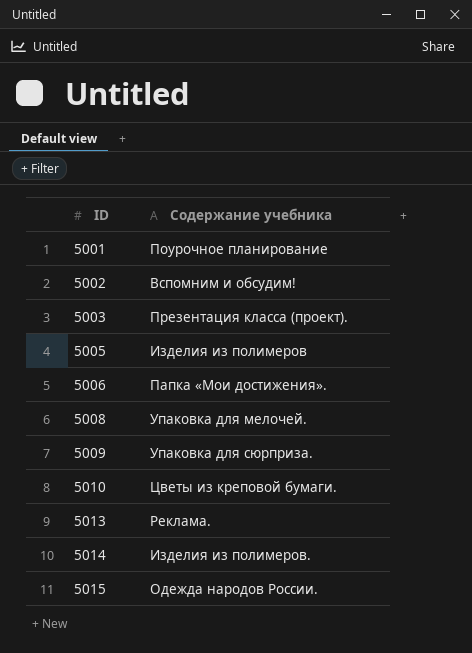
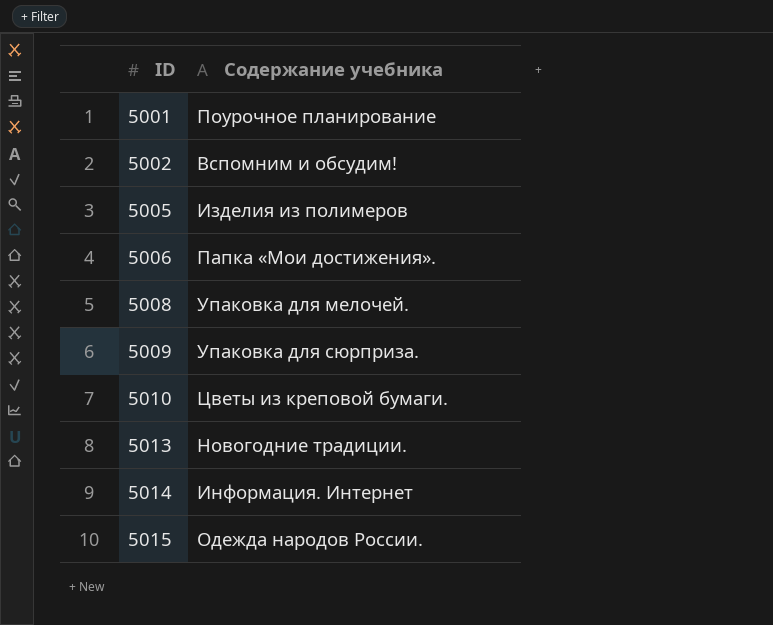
row 5003: Презентация класса (проект). -> none
5013 | Содержание учебника: Реклама. -> Новогодние традиции.
5014 | Содержание учебника: Изделия из полимеров. -> Информация. Интернет

